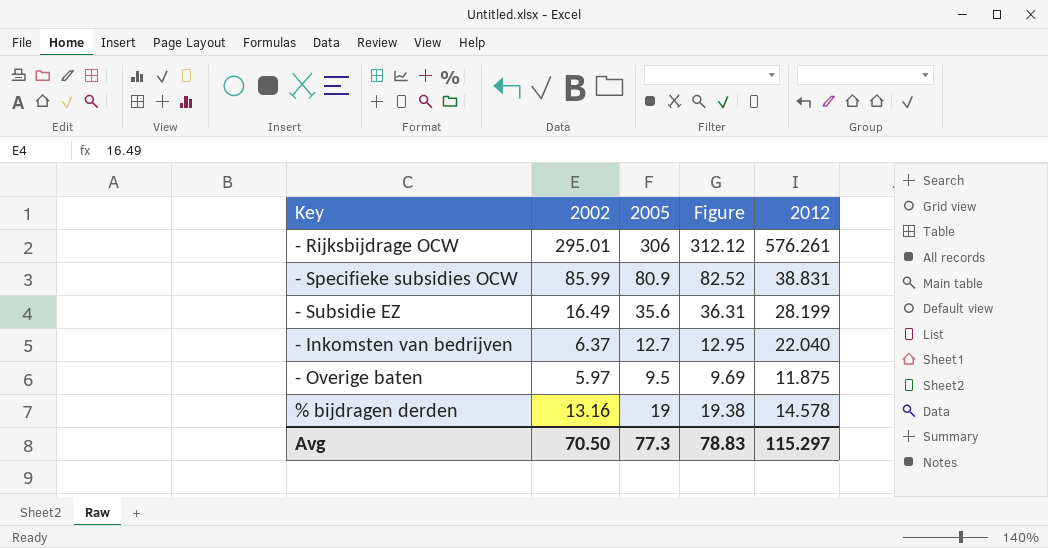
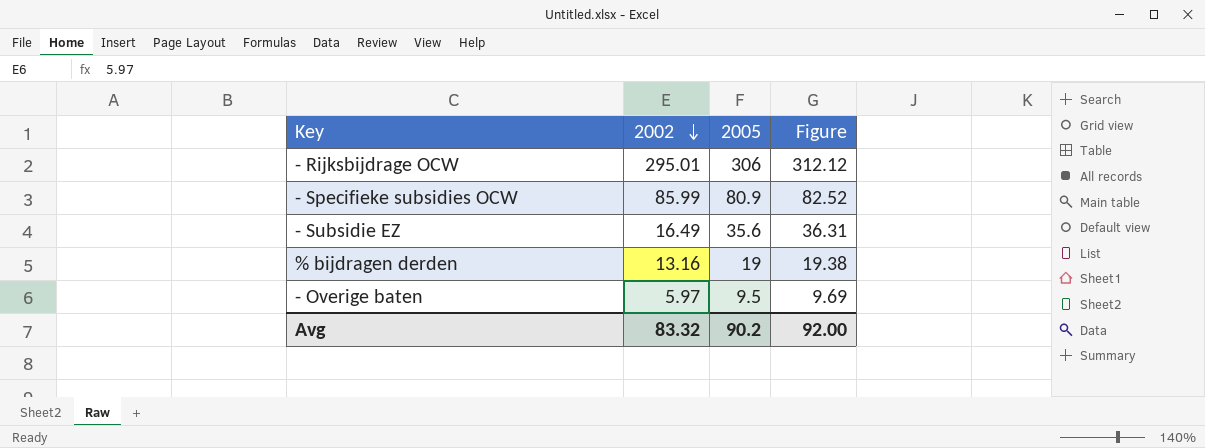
row order: none -> 2002 descending
column 2012 | position: 5 -> none
row - Inkomsten van bedrijven: 6.37 | 12.7 | 12.95 | 22.040 -> none
Avg | 2002: 70.50 -> 83.32
Avg | 2005: 77.3 -> 90.2
Avg | Figure: 78.83 -> 92.00

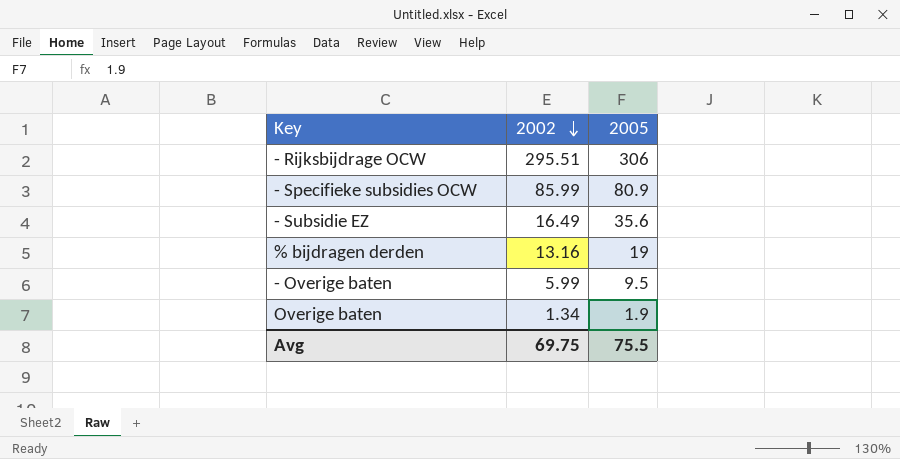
column Figure | formula: [2005] * 1.02 -> none
- Rijksbijdrage OCW | 2002: 295.01 -> 295.51
- Overige baten | 2002: 5.97 -> 5.99
row Overige baten: none -> 1.34 | 1.9
Avg | 2002: 83.32 -> 69.75
Avg | 2005: 90.2 -> 75.5

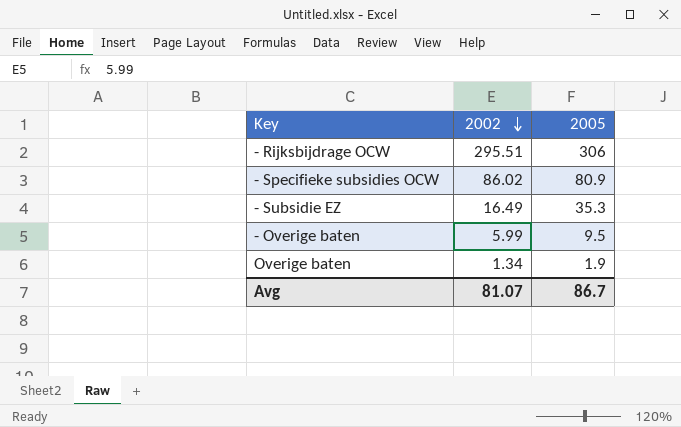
row % bijdragen derden: 13.16 | 19 -> none
- Specifieke subsidies OCW | 2002: 85.99 -> 86.02
- Subsidie EZ | 2005: 35.6 -> 35.3
Avg | 2002: 69.75 -> 81.07
Avg | 2005: 75.5 -> 86.7

